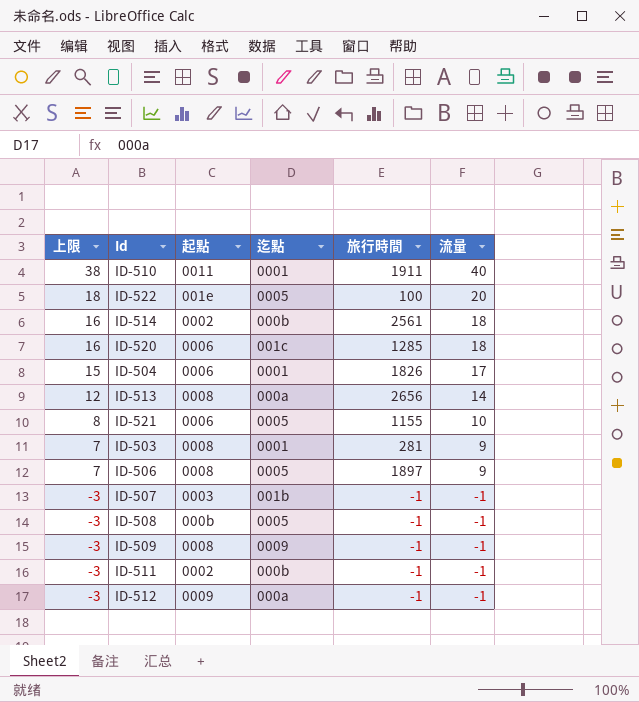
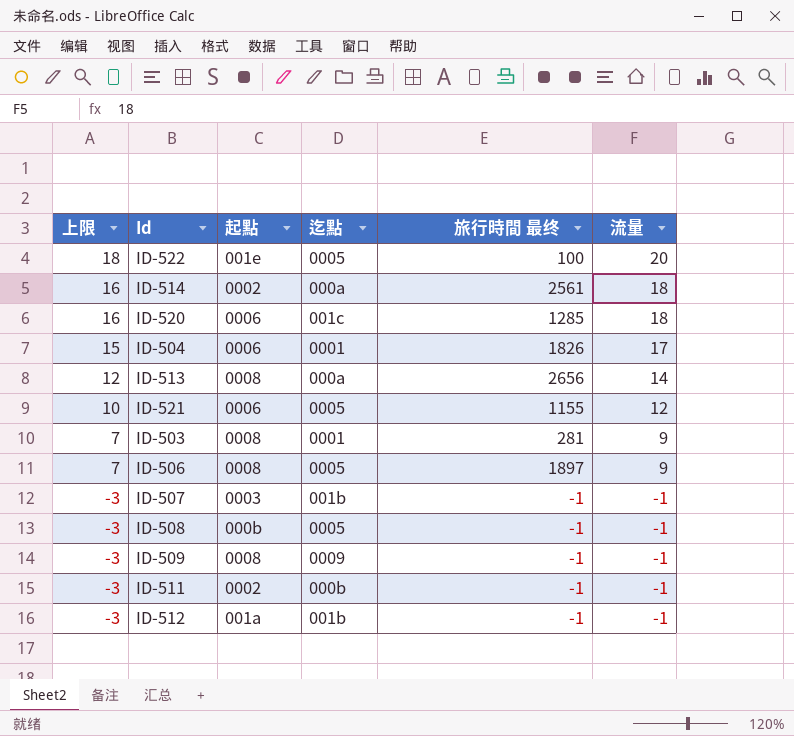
column name: 旅行時間 -> 旅行時間 最终
row ID-510: 38 | 0011 | 0001 | 1911 | 40 -> none
ID-514 | 迄點: 000b -> 000a
ID-521 | 上限: 8 -> 10
ID-521 | 流量: 10 -> 12
ID-512 | 起點: 0009 -> 001a
ID-512 | 迄點: 000a -> 001b

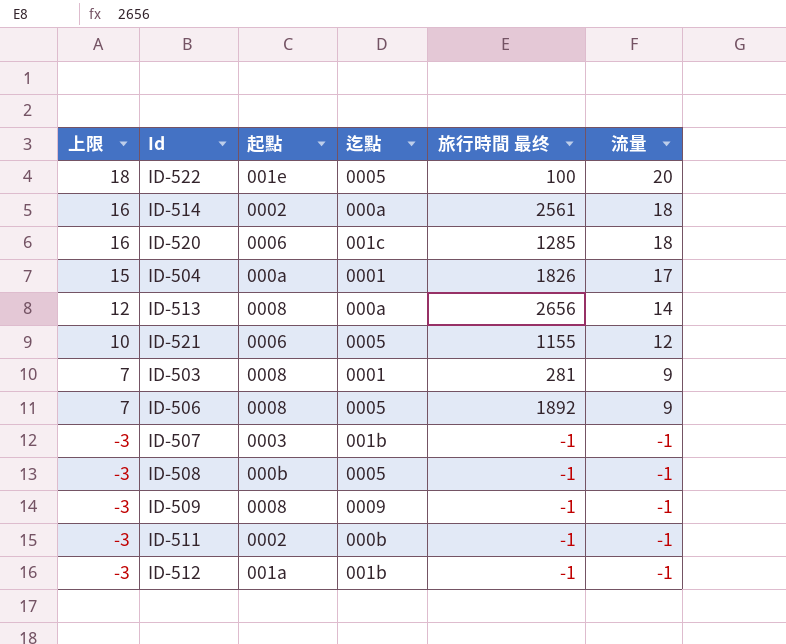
ID-504 | 起點: 0006 -> 000a
ID-506 | 旅行時間 最终: 1897 -> 1892

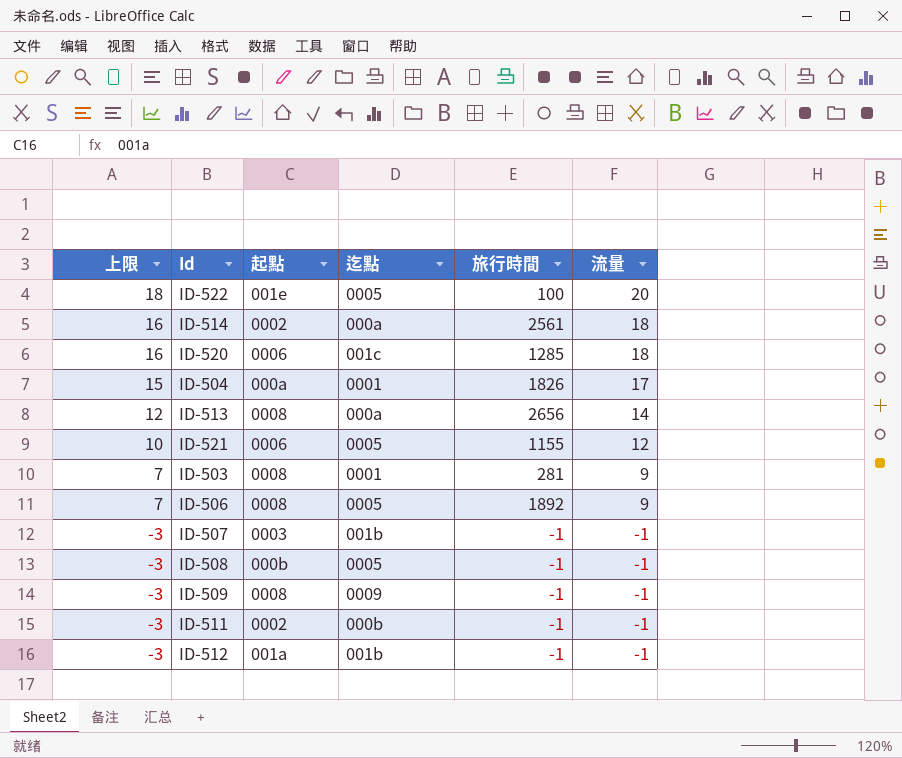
column name: 旅行時間 最终 -> 旅行時間

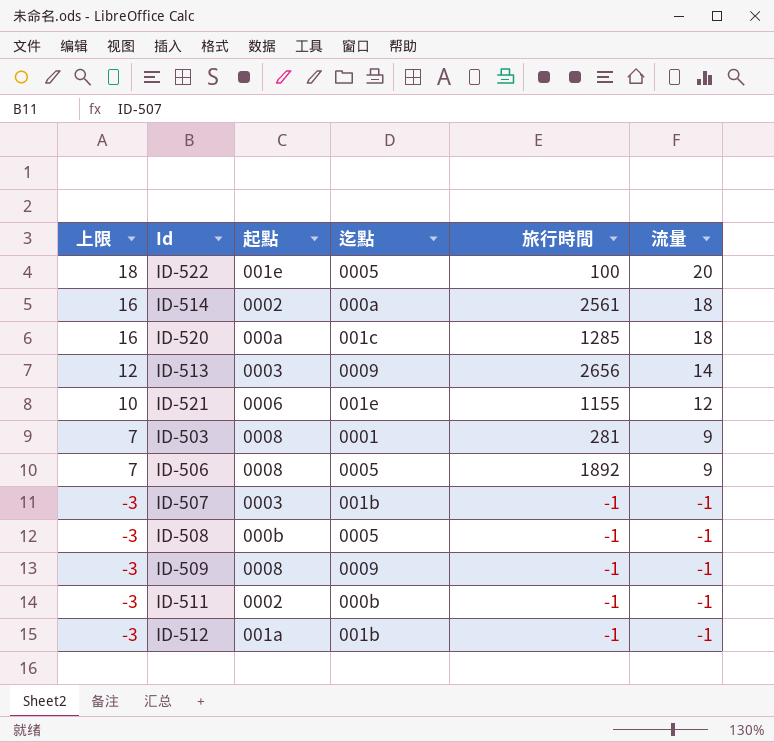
row ID-504: 15 | 000a | 0001 | 1826 | 17 -> none
ID-520 | 起點: 0006 -> 000a
ID-513 | 起點: 0008 -> 0003
ID-513 | 迄點: 000a -> 0009
ID-521 | 迄點: 0005 -> 001e

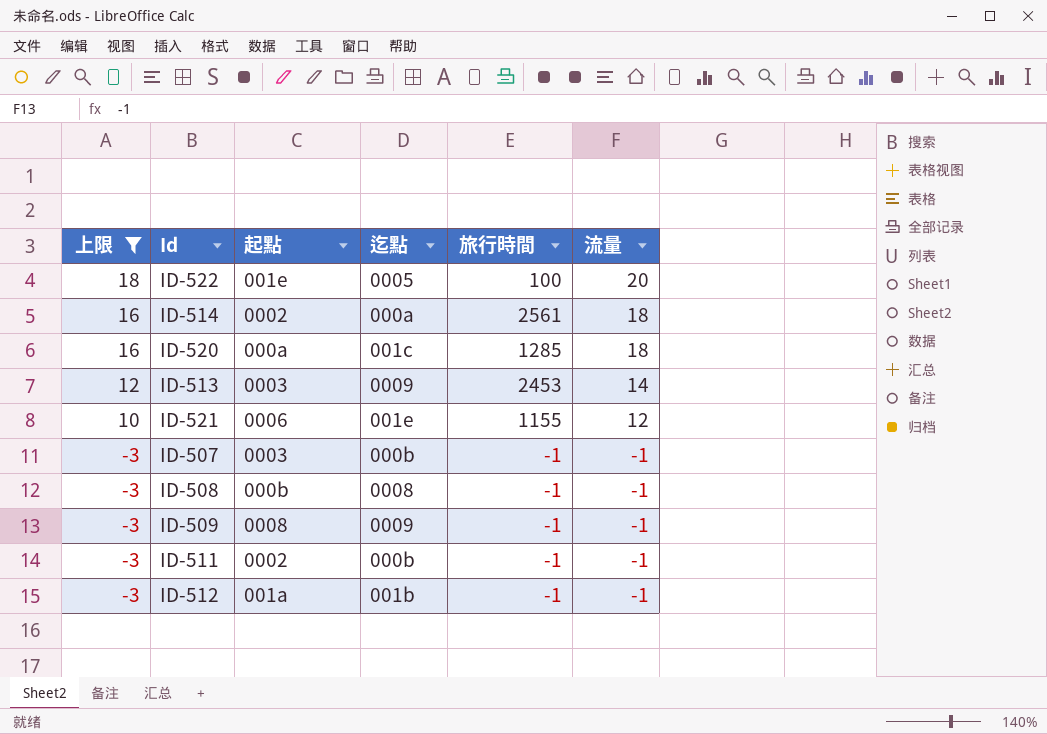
filter: none -> 上限 != 7
ID-513 | 旅行時間: 2656 -> 2453
ID-507 | 迄點: 001b -> 000b
ID-508 | 迄點: 0005 -> 0008

